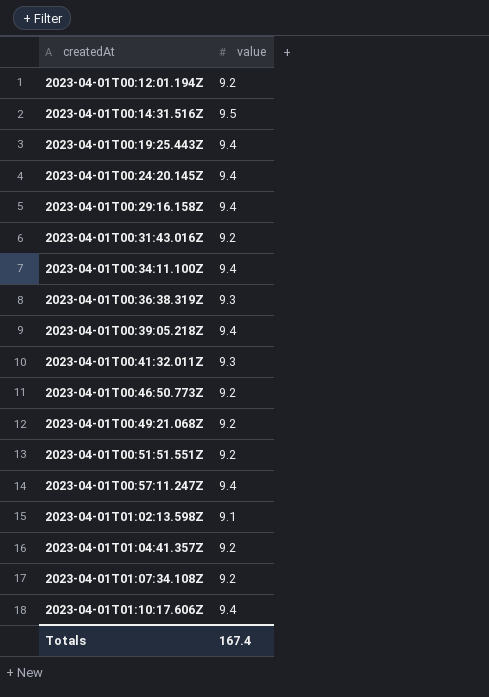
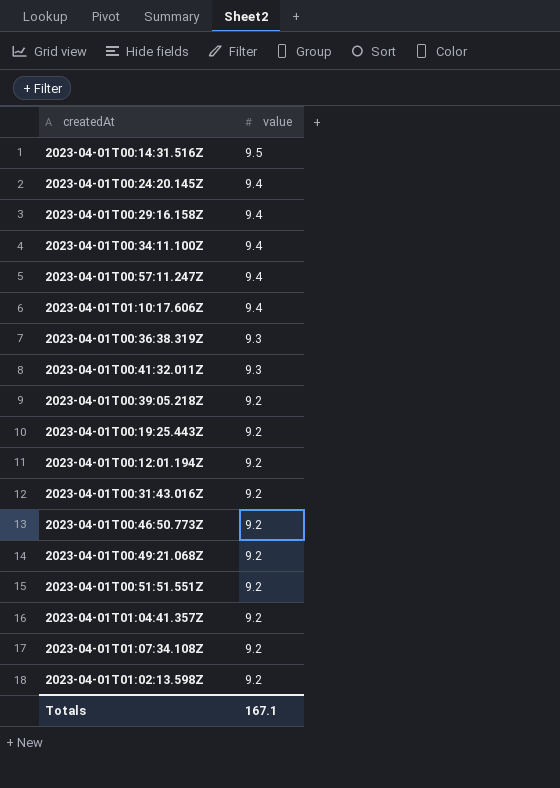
row order: createdAt ascending -> value descending
2023-04-01T00:39:05.218Z | value: 9.4 -> 9.2
2023-04-01T00:19:25.443Z | value: 9.4 -> 9.2
2023-04-01T01:02:13.598Z | value: 9.1 -> 9.2
Totals | value: 167.4 -> 167.1

